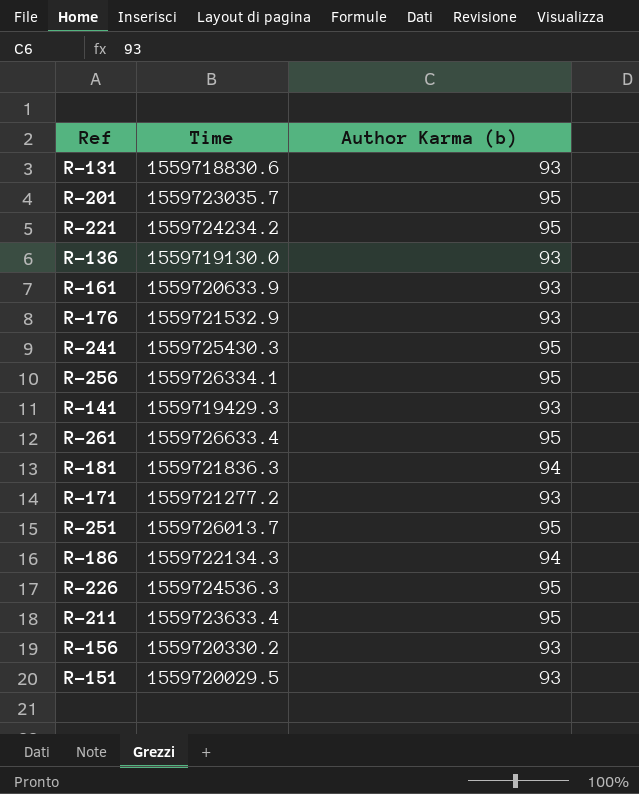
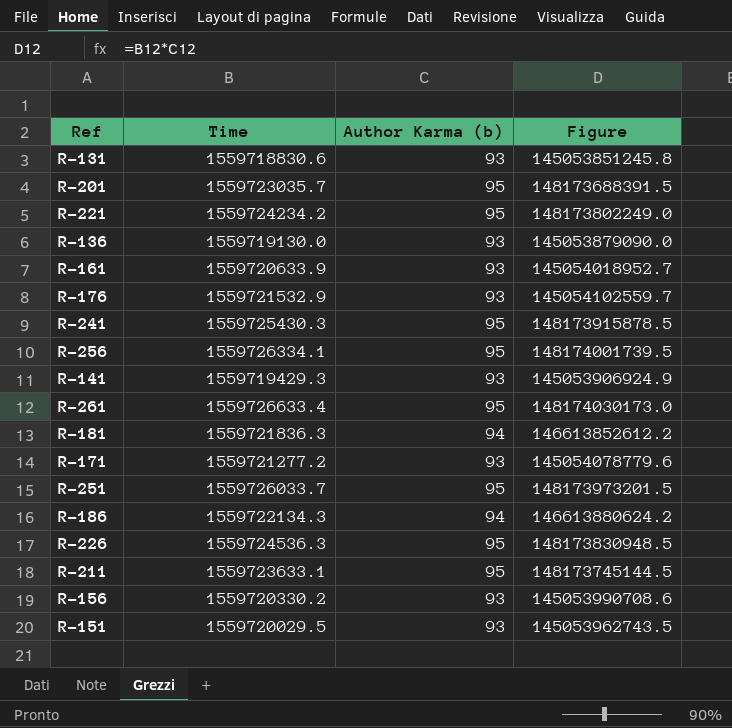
column Figure | formula: none -> [Time] * [Author Karma (b)]
R-251 | Time: 1559726013.7 -> 1559726033.7
R-211 | Time: 1559723633.4 -> 1559723633.1

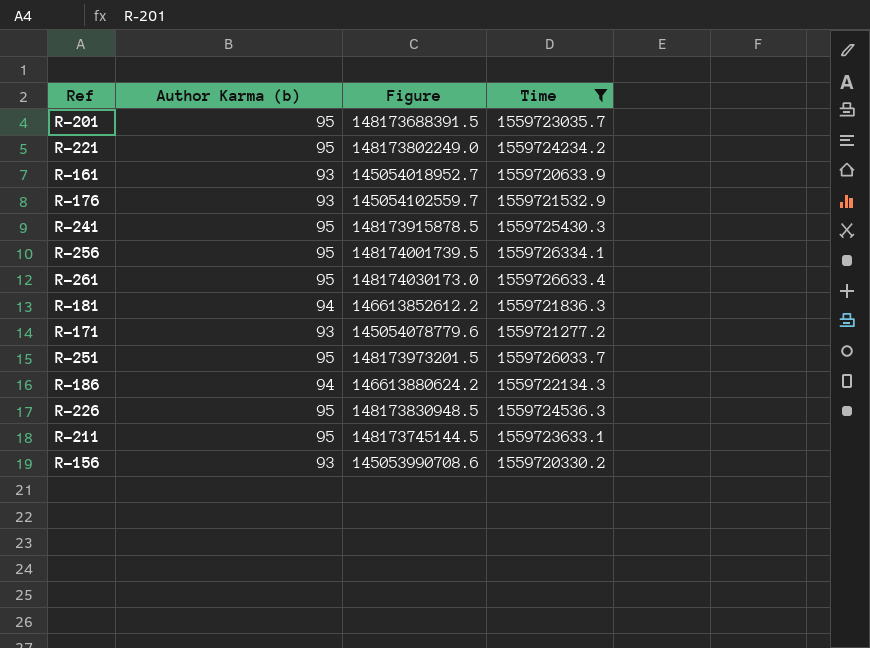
filter: none -> Time >= 1559720330.2
column Time | position: 2 -> 4

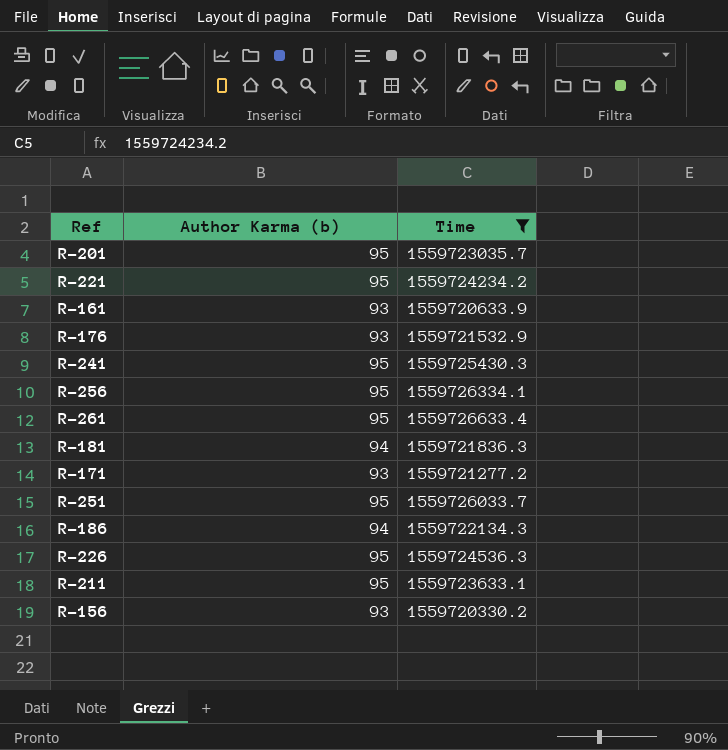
column Figure | formula: [Author Karma (b)] * [Time] -> none

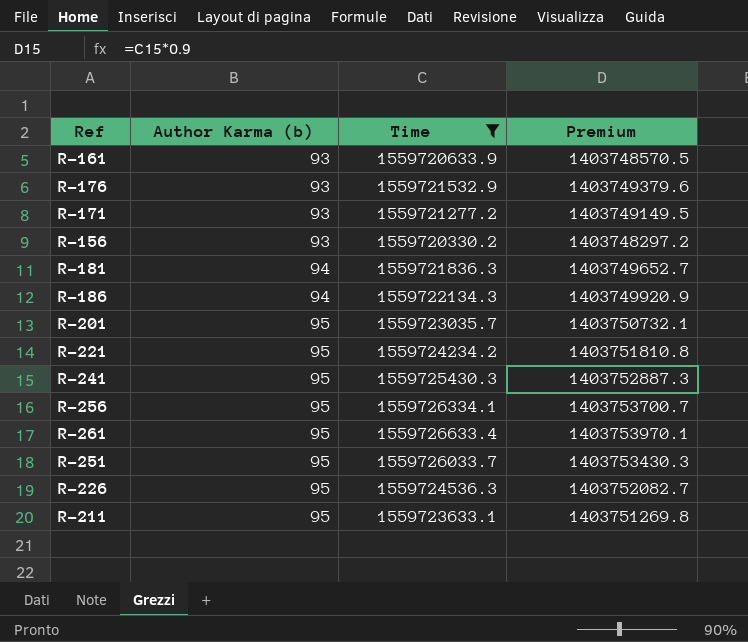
row order: none -> Author Karma (b) ascending
column Premium | formula: none -> [Time] * 0.9

